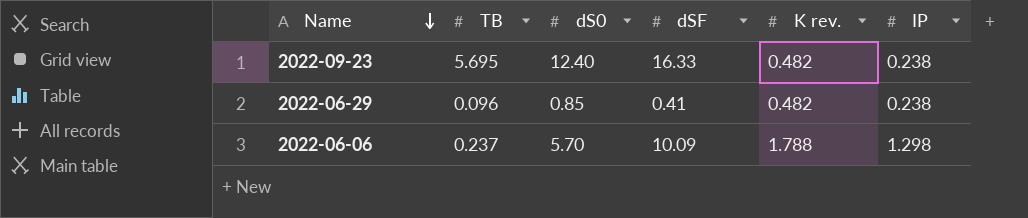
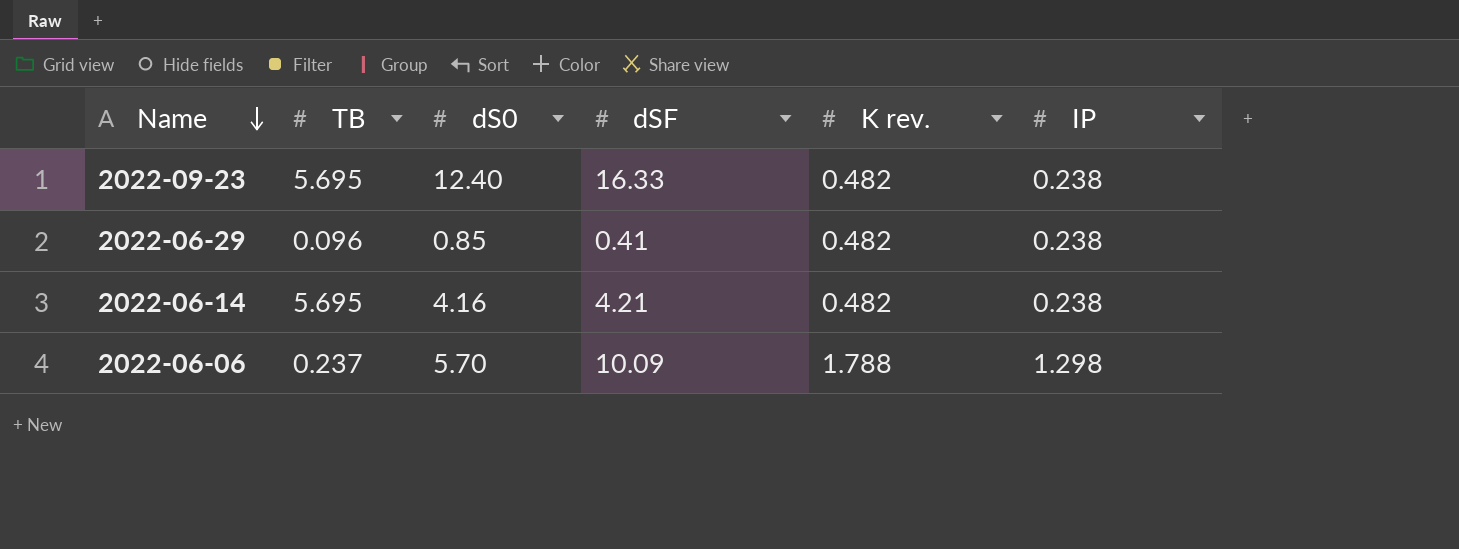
row 2022-06-14: none -> 5.695 | 4.16 | 4.21 | 0.482 | 0.238

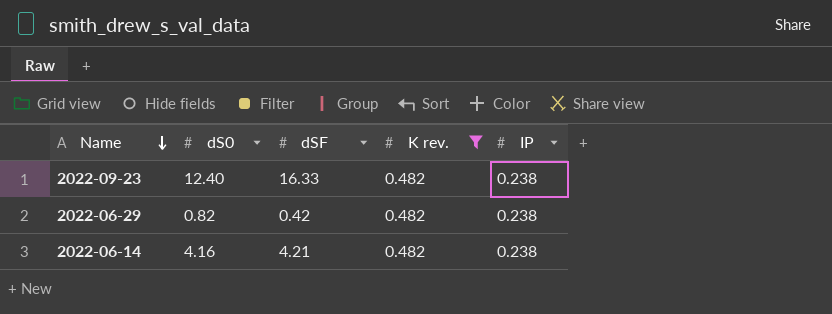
filter: none -> K rev. = 0.482
column TB | position: 2 -> none
2022-06-29 | dS0: 0.85 -> 0.82
2022-06-29 | dSF: 0.41 -> 0.42

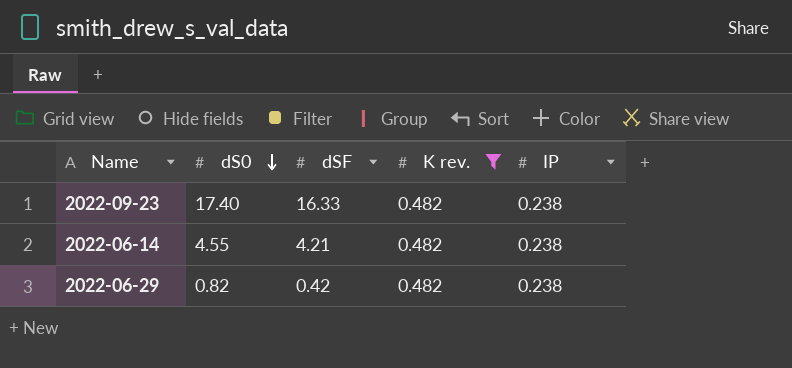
row order: Name descending -> dS0 descending
2022-09-23 | dS0: 12.40 -> 17.40
2022-06-14 | dS0: 4.16 -> 4.55

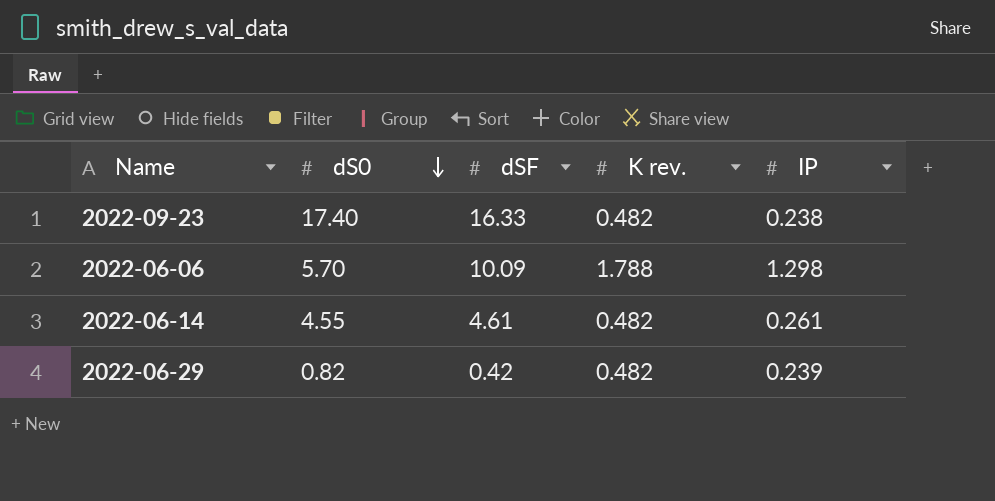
filter: K rev. = 0.482 -> none
2022-06-14 | dSF: 4.21 -> 4.61
2022-06-14 | IP: 0.238 -> 0.261
2022-06-29 | IP: 0.238 -> 0.239

